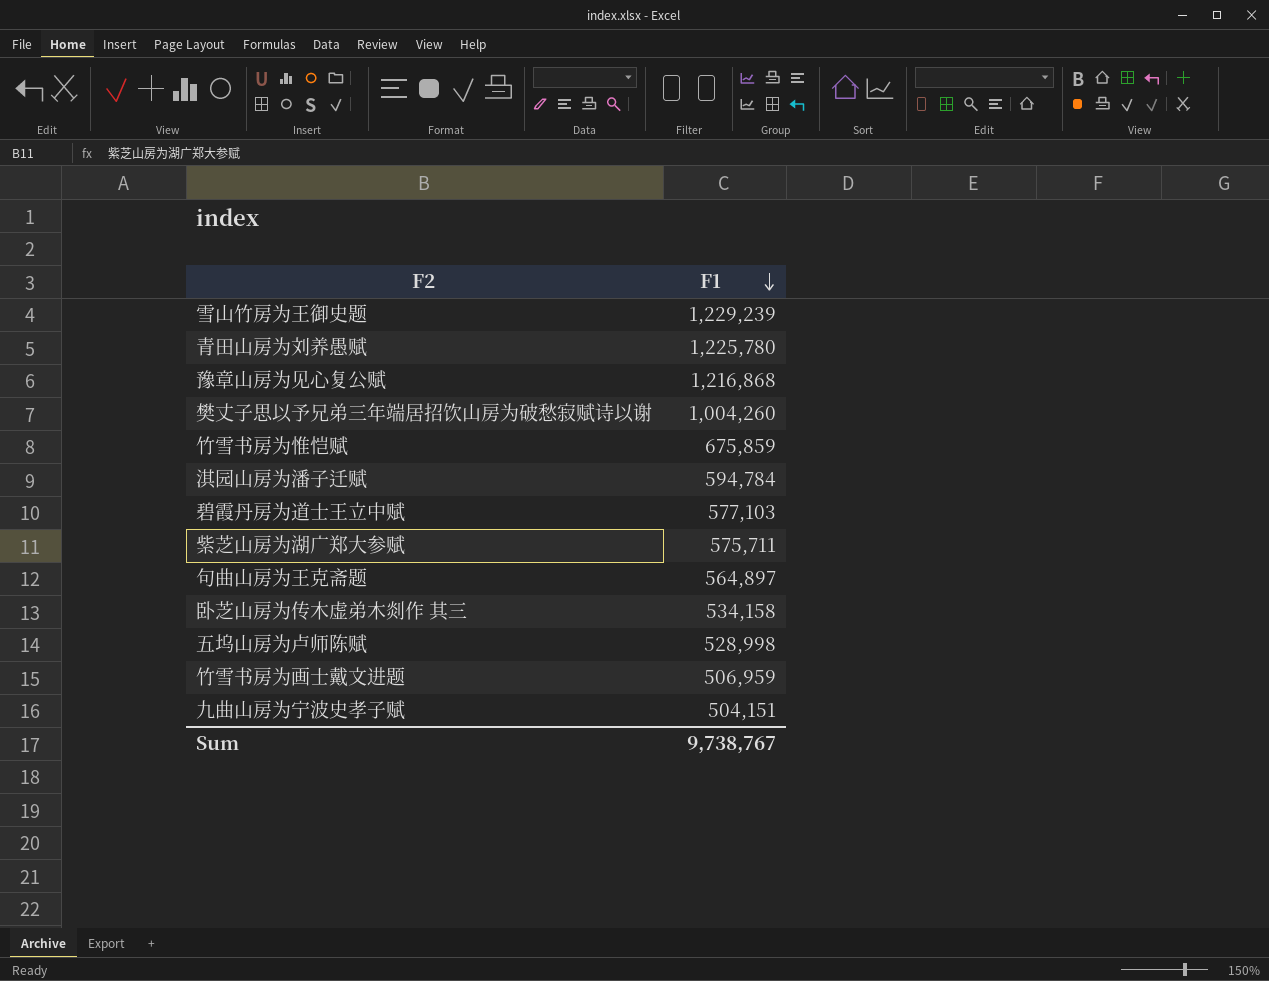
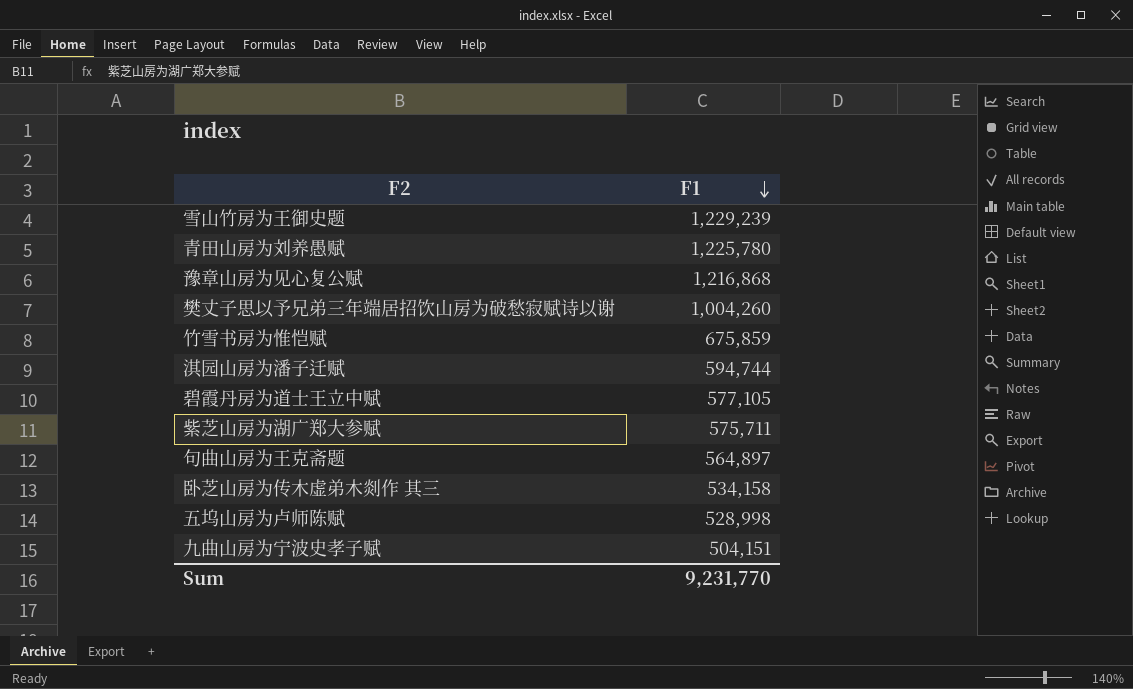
row 竹雪书房为画士戴文进题: 506,959 -> none
淇园山房为潘子迁赋 | F1: 594,784 -> 594,744
碧霞丹房为道士王立中赋 | F1: 577,103 -> 577,105
Sum | F1: 9,738,767 -> 9,231,770

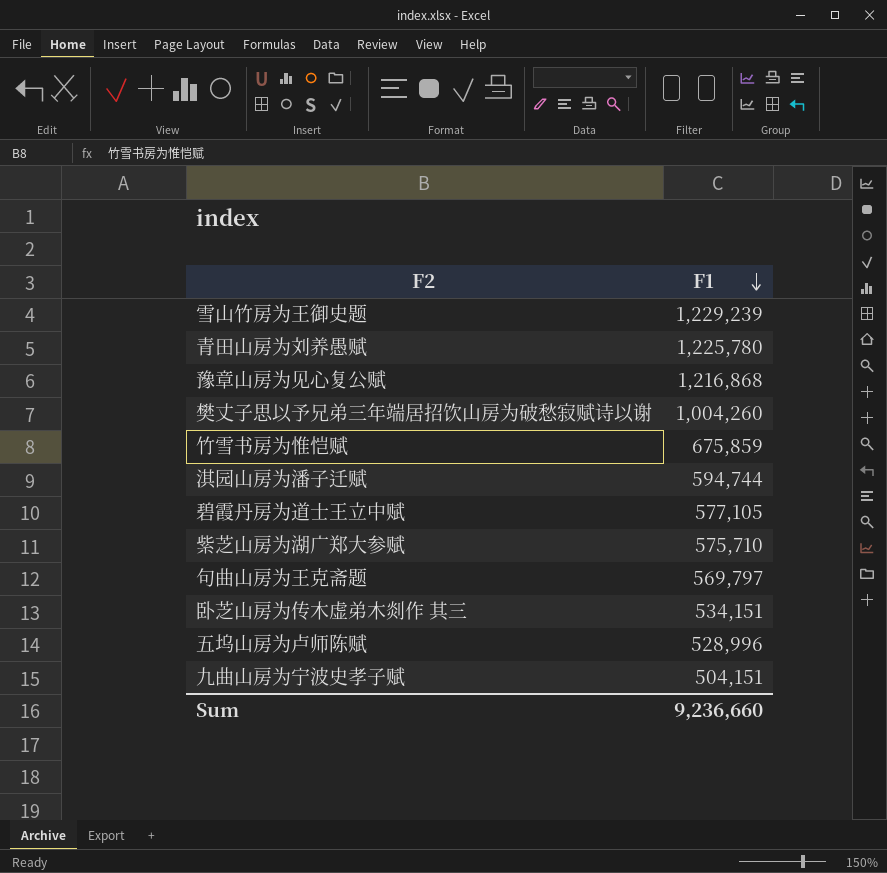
紫芝山房为湖广郑大参赋 | F1: 575,711 -> 575,710
句曲山房为王克斋题 | F1: 564,897 -> 569,797
卧芝山房为传木虚弟木剡作 其三 | F1: 534,158 -> 534,151
五坞山房为卢师陈赋 | F1: 528,998 -> 528,996
Sum | F1: 9,231,770 -> 9,236,660

